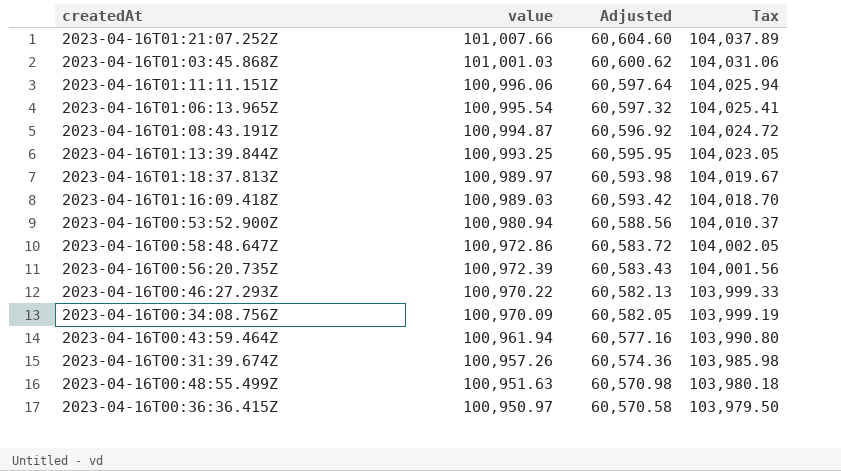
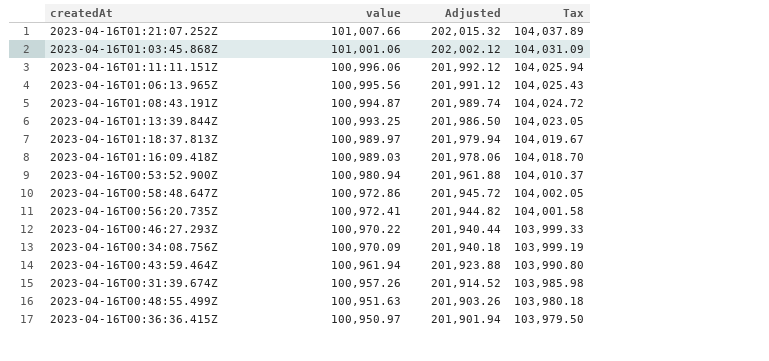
column Adjusted | formula: [value] * 0.6 -> [value] * 2
2023-04-16T01:03:45.868Z | value: 101,001.03 -> 101,001.06
2023-04-16T01:03:45.868Z | Tax: 104,031.06 -> 104,031.09
2023-04-16T01:06:13.965Z | value: 100,995.54 -> 100,995.56
2023-04-16T01:06:13.965Z | Tax: 104,025.41 -> 104,025.43
2023-04-16T00:56:20.735Z | value: 100,972.39 -> 100,972.41
2023-04-16T00:56:20.735Z | Tax: 104,001.56 -> 104,001.58

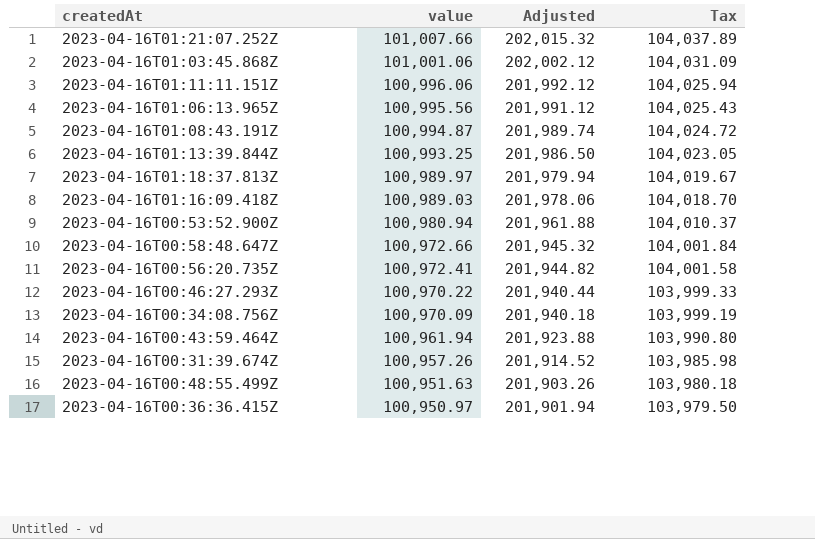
2023-04-16T00:58:48.647Z | value: 100,972.86 -> 100,972.66
2023-04-16T00:58:48.647Z | Adjusted: 201,945.72 -> 201,945.32
2023-04-16T00:58:48.647Z | Tax: 104,002.05 -> 104,001.84

